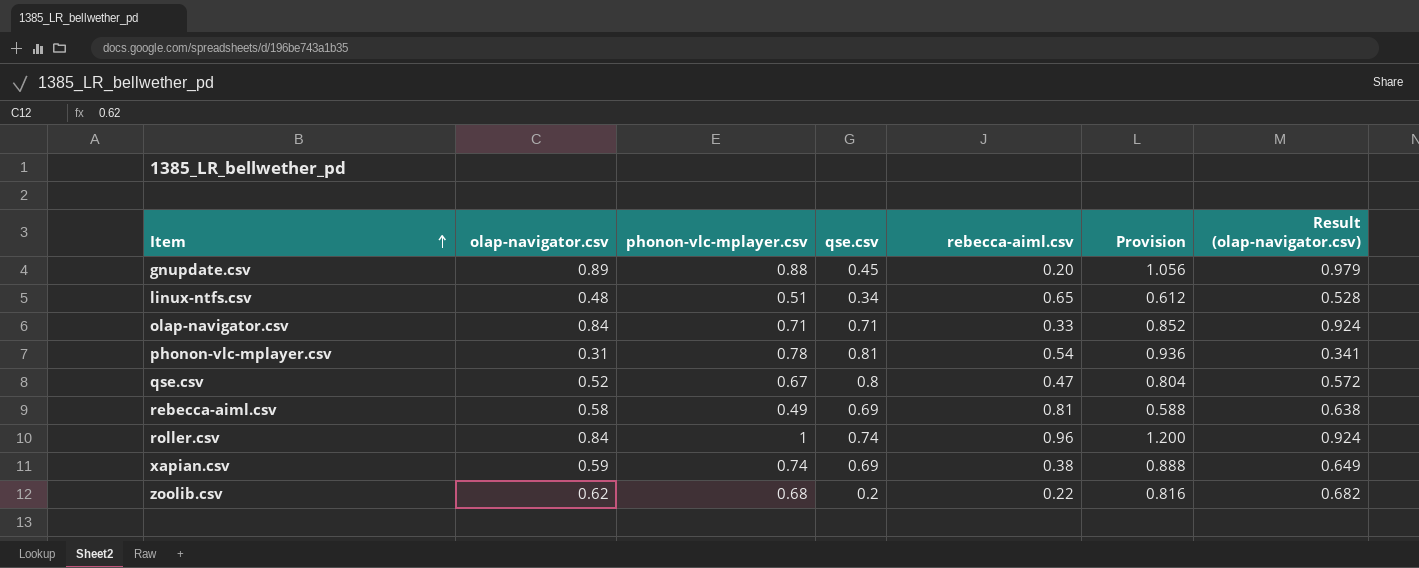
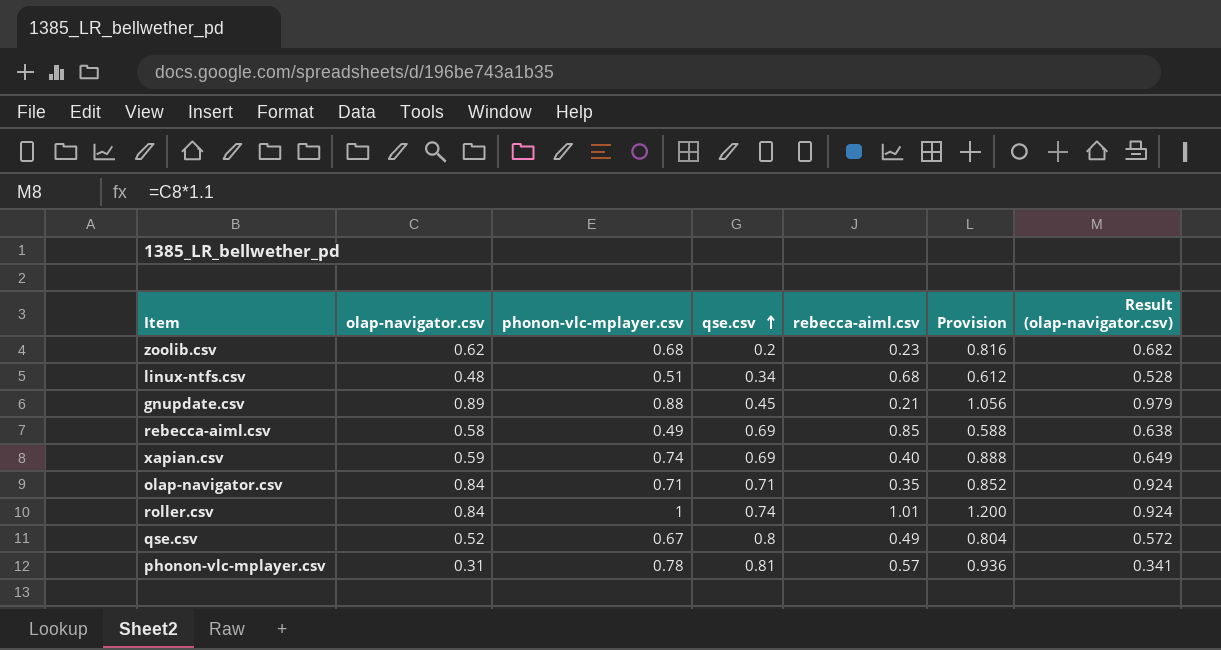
row order: Item ascending -> qse.csv ascending
zoolib.csv | rebecca-aiml.csv: 0.22 -> 0.23
linux-ntfs.csv | rebecca-aiml.csv: 0.65 -> 0.68
gnupdate.csv | rebecca-aiml.csv: 0.20 -> 0.21
rebecca-aiml.csv | rebecca-aiml.csv: 0.81 -> 0.85
xapian.csv | rebecca-aiml.csv: 0.38 -> 0.40
olap-navigator.csv | rebecca-aiml.csv: 0.33 -> 0.35
roller.csv | rebecca-aiml.csv: 0.96 -> 1.01
qse.csv | rebecca-aiml.csv: 0.47 -> 0.49
phonon-vlc-mplayer.csv | rebecca-aiml.csv: 0.54 -> 0.57

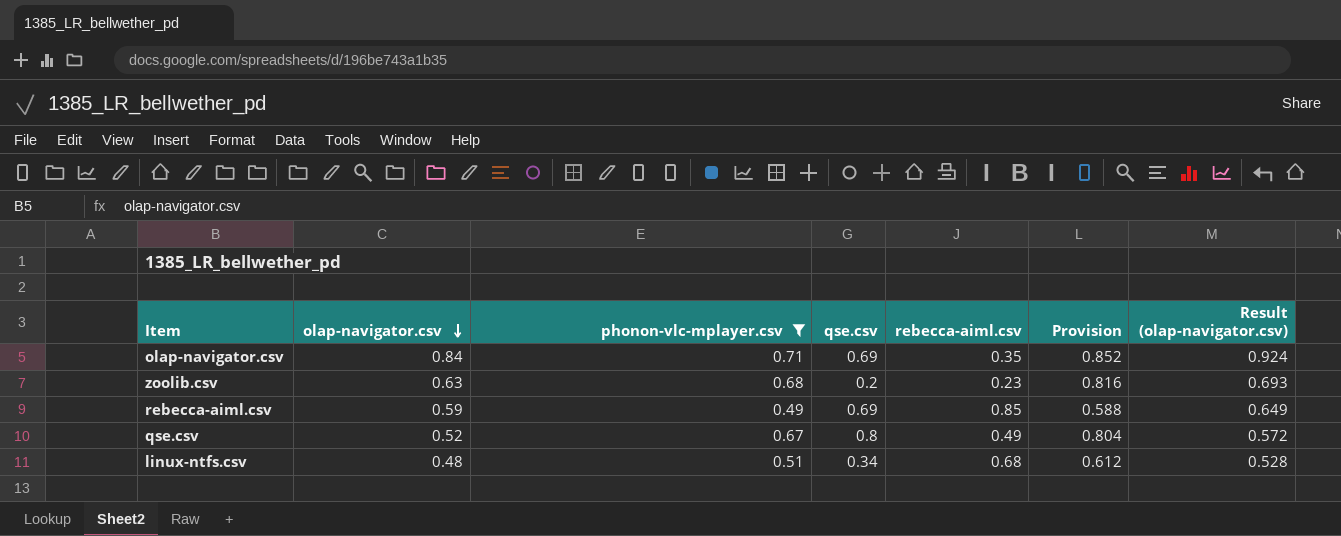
filter: none -> phonon-vlc-mplayer.csv <= 0.71
row order: qse.csv ascending -> olap-navigator.csv descending
olap-navigator.csv | qse.csv: 0.71 -> 0.69
zoolib.csv | olap-navigator.csv: 0.62 -> 0.63
zoolib.csv | Result (olap-navigator.csv): 0.682 -> 0.693
rebecca-aiml.csv | olap-navigator.csv: 0.58 -> 0.59
rebecca-aiml.csv | Result (olap-navigator.csv): 0.638 -> 0.649

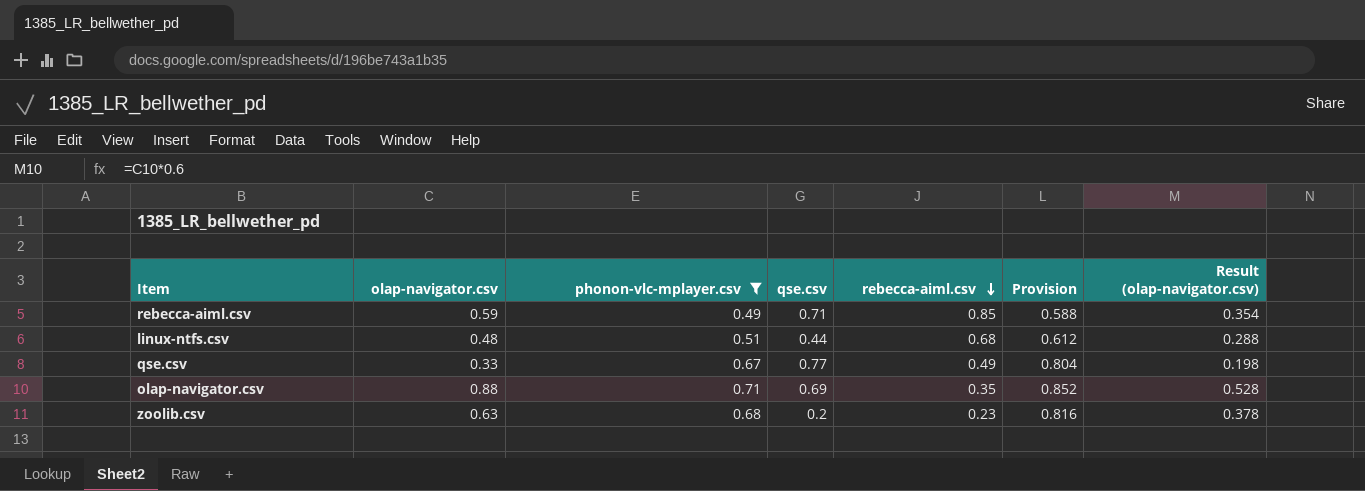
row order: olap-navigator.csv descending -> rebecca-aiml.csv descending
column Result (olap-navigator.csv) | formula: [olap-navigator.csv] * 1.1 -> [olap-navigator.csv] * 0.6
rebecca-aiml.csv | qse.csv: 0.69 -> 0.71
linux-ntfs.csv | qse.csv: 0.34 -> 0.44
qse.csv | olap-navigator.csv: 0.52 -> 0.33
qse.csv | qse.csv: 0.8 -> 0.77
olap-navigator.csv | olap-navigator.csv: 0.84 -> 0.88

